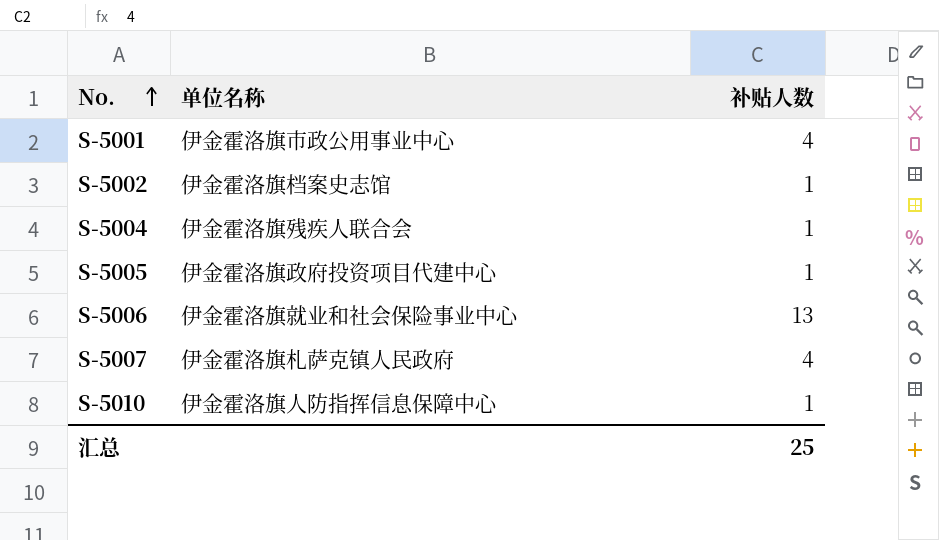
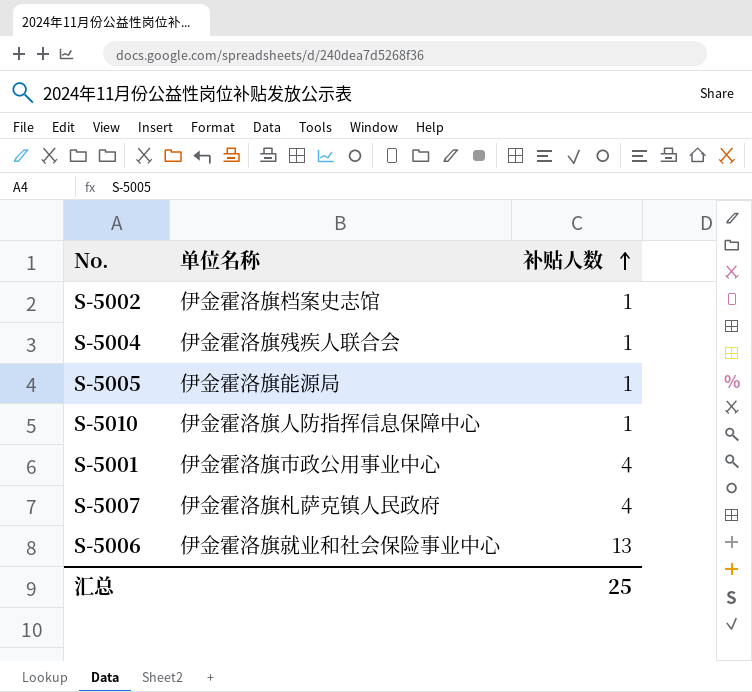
row order: No. ascending -> 补贴人数 ascending
S-5005 | 单位名称: 伊金霍洛旗政府投资项目代建中心 -> 伊金霍洛旗能源局

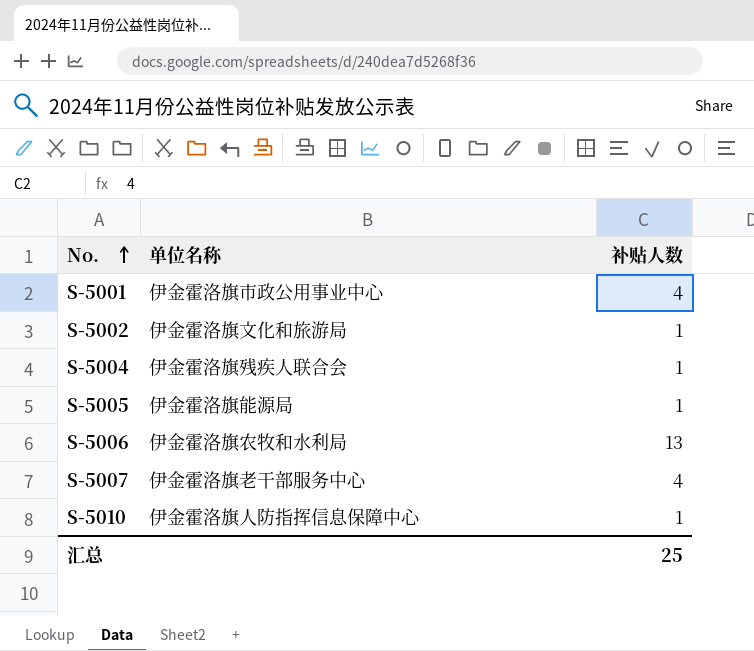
row order: 补贴人数 ascending -> No. ascending
S-5002 | 单位名称: 伊金霍洛旗档案史志馆 -> 伊金霍洛旗文化和旅游局
S-5006 | 单位名称: 伊金霍洛旗就业和社会保险事业中心 -> 伊金霍洛旗农牧和水利局
S-5007 | 单位名称: 伊金霍洛旗札萨克镇人民政府 -> 伊金霍洛旗老干部服务中心

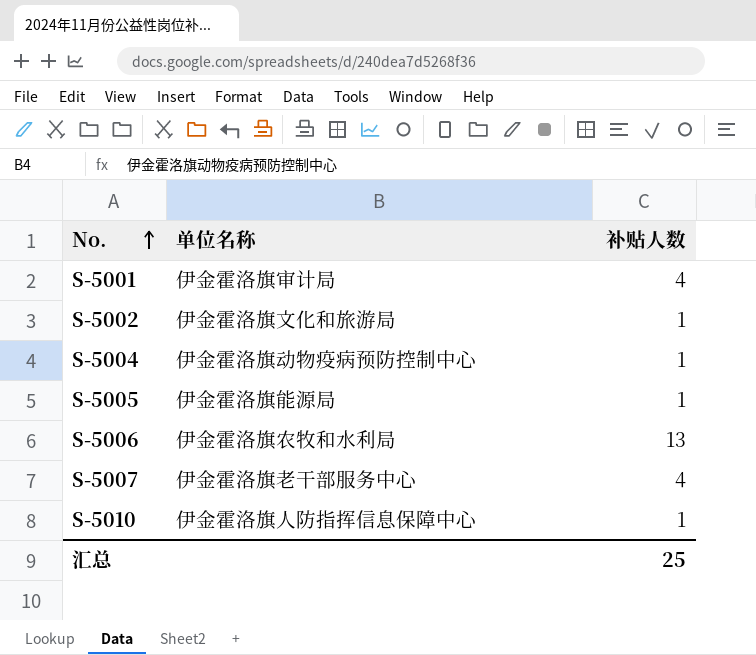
S-5001 | 单位名称: 伊金霍洛旗市政公用事业中心 -> 伊金霍洛旗审计局
S-5004 | 单位名称: 伊金霍洛旗残疾人联合会 -> 伊金霍洛旗动物疫病预防控制中心

